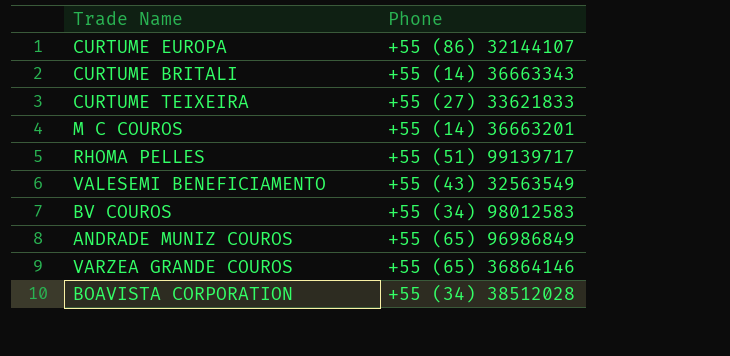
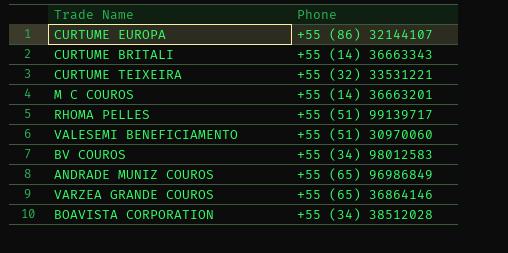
CURTUME TEIXEIRA | Phone: +55 (27) 33621833 -> +55 (32) 33531221
VALESEMI BENEFICIAMENTO | Phone: +55 (43) 32563549 -> +55 (51) 30970060

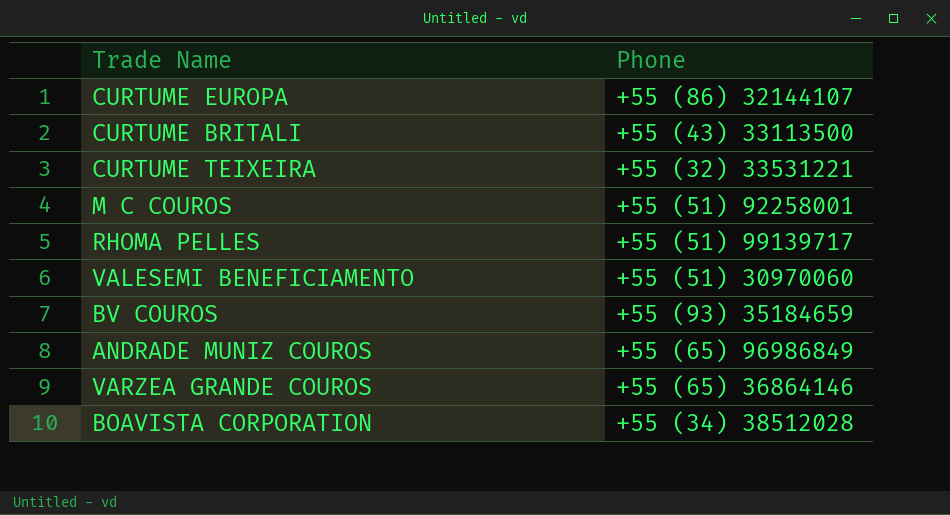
CURTUME BRITALI | Phone: +55 (14) 36663343 -> +55 (43) 33113500
M C COUROS | Phone: +55 (14) 36663201 -> +55 (51) 92258001
BV COUROS | Phone: +55 (34) 98012583 -> +55 (93) 35184659

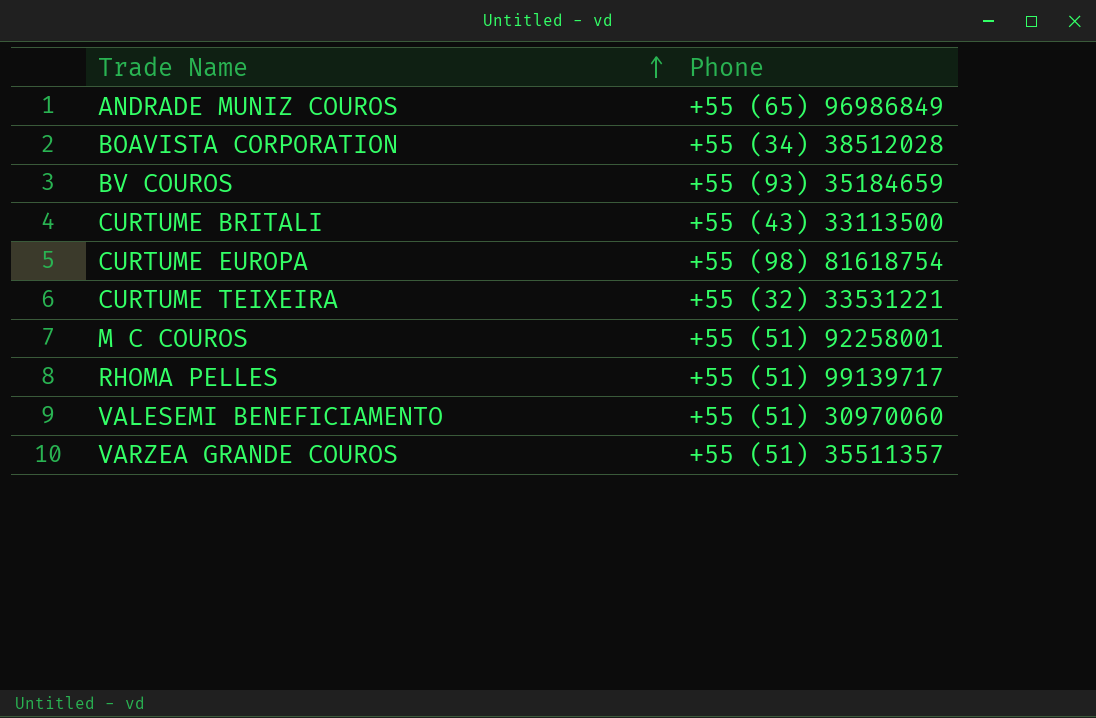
row order: none -> Trade Name ascending
CURTUME EUROPA | Phone: +55 (86) 32144107 -> +55 (98) 81618754
VARZEA GRANDE COUROS | Phone: +55 (65) 36864146 -> +55 (51) 35511357

